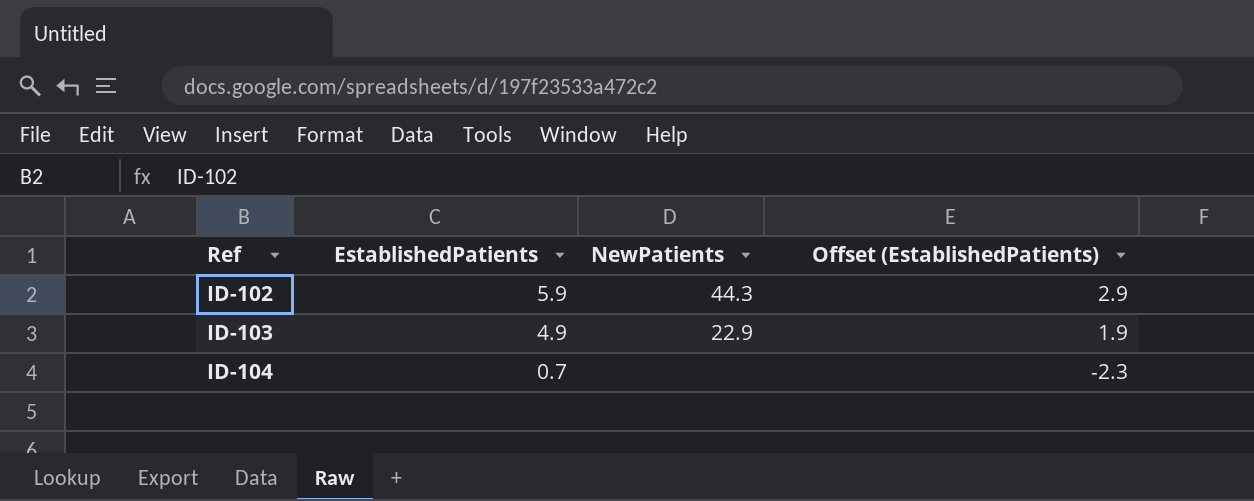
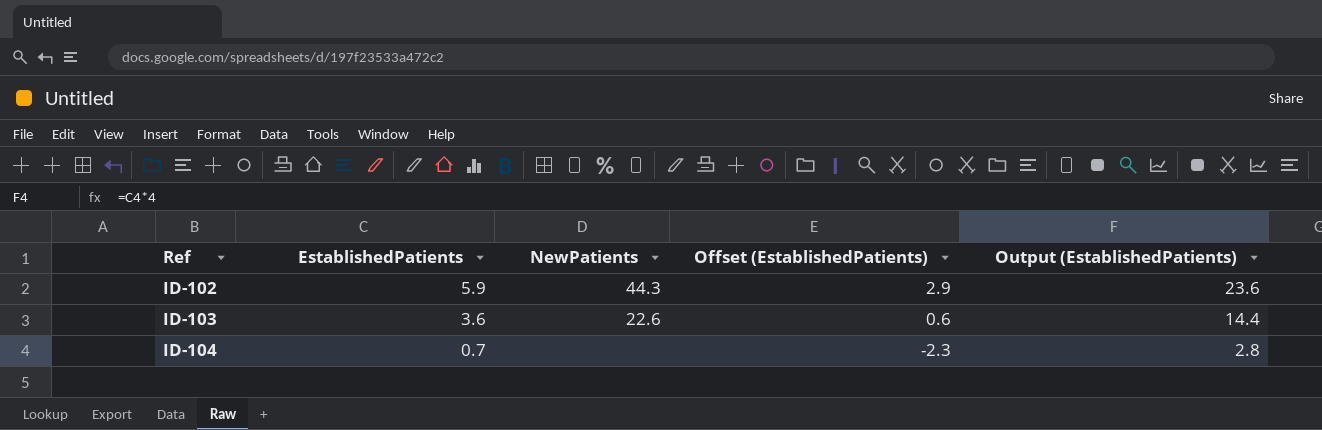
column Output (EstablishedPatients) | formula: none -> [EstablishedPatients] * 4
ID-103 | EstablishedPatients: 4.9 -> 3.6
ID-103 | NewPatients: 22.9 -> 22.6
ID-103 | Offset (EstablishedPatients): 1.9 -> 0.6

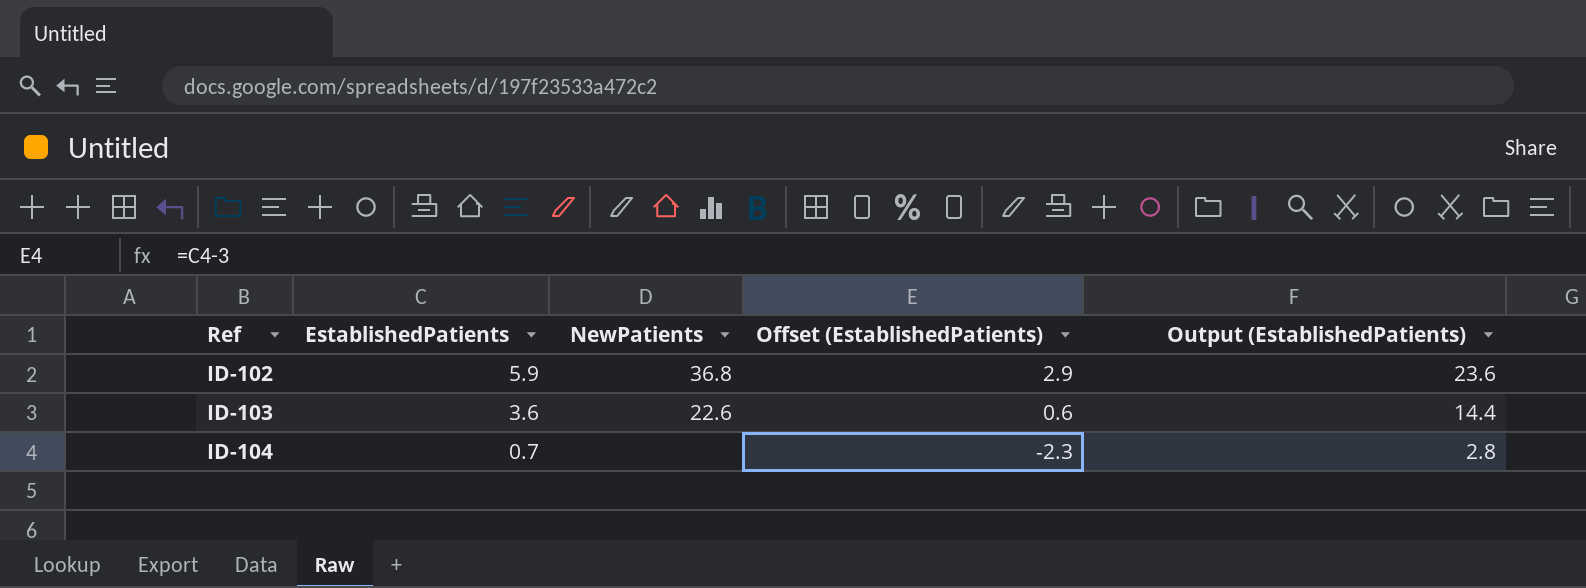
ID-102 | NewPatients: 44.3 -> 36.8

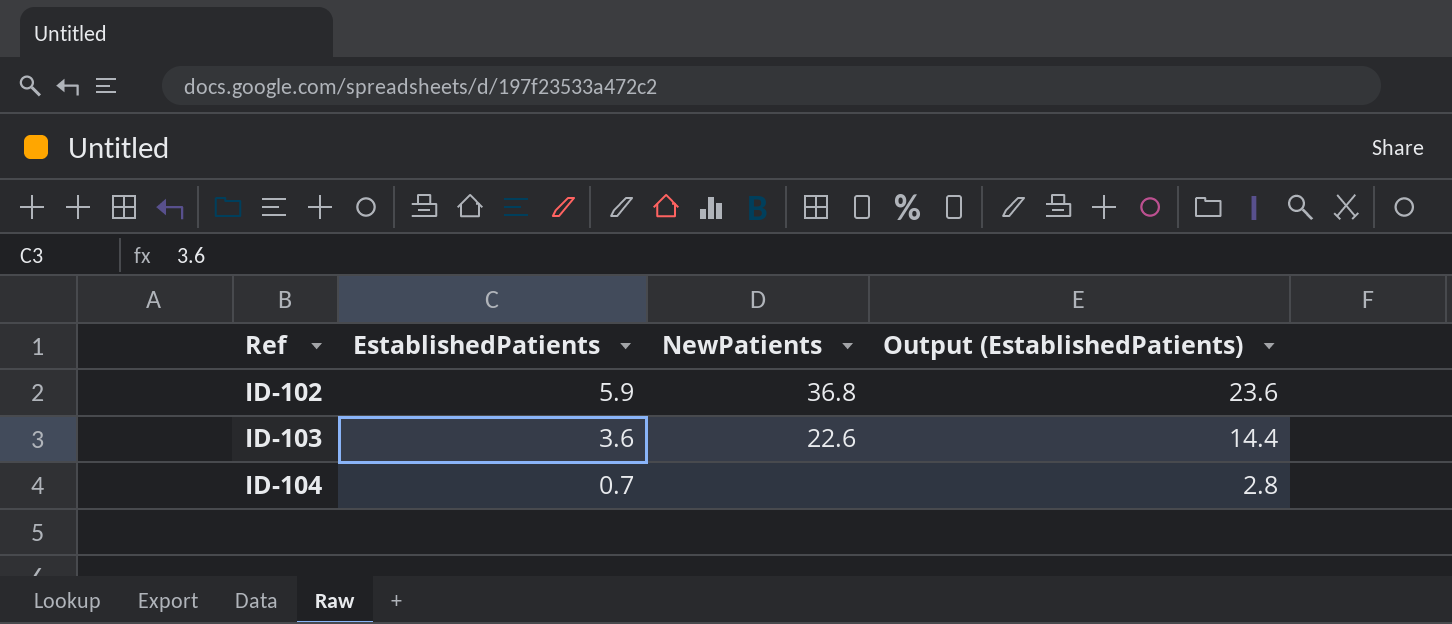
column Offset (EstablishedPatients) | formula: [EstablishedPatients] - 3 -> none

